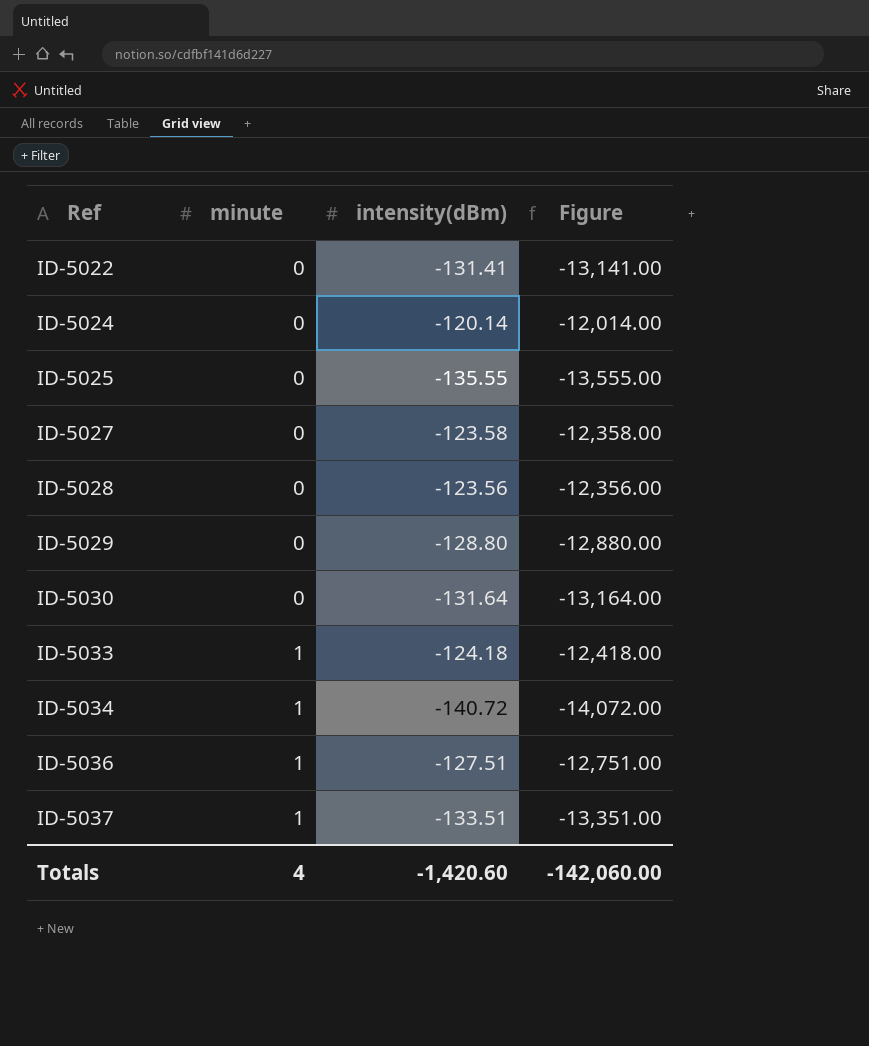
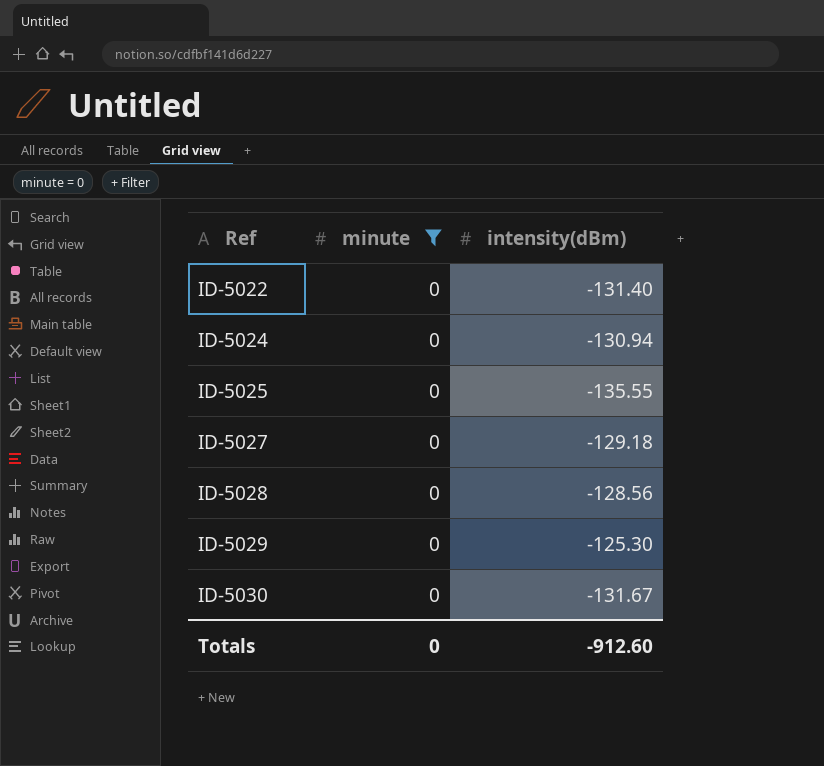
filter: none -> minute = 0
column Figure | formula: [intensity(dBm)] * 100 -> none
ID-5022 | intensity(dBm): -131.41 -> -131.40
ID-5024 | intensity(dBm): -120.14 -> -130.94
ID-5027 | intensity(dBm): -123.58 -> -129.18
ID-5028 | intensity(dBm): -123.56 -> -128.56
ID-5029 | intensity(dBm): -128.80 -> -125.30
ID-5030 | intensity(dBm): -131.64 -> -131.67
Totals | minute: 4 -> 0
Totals | intensity(dBm): -1,420.60 -> -912.60

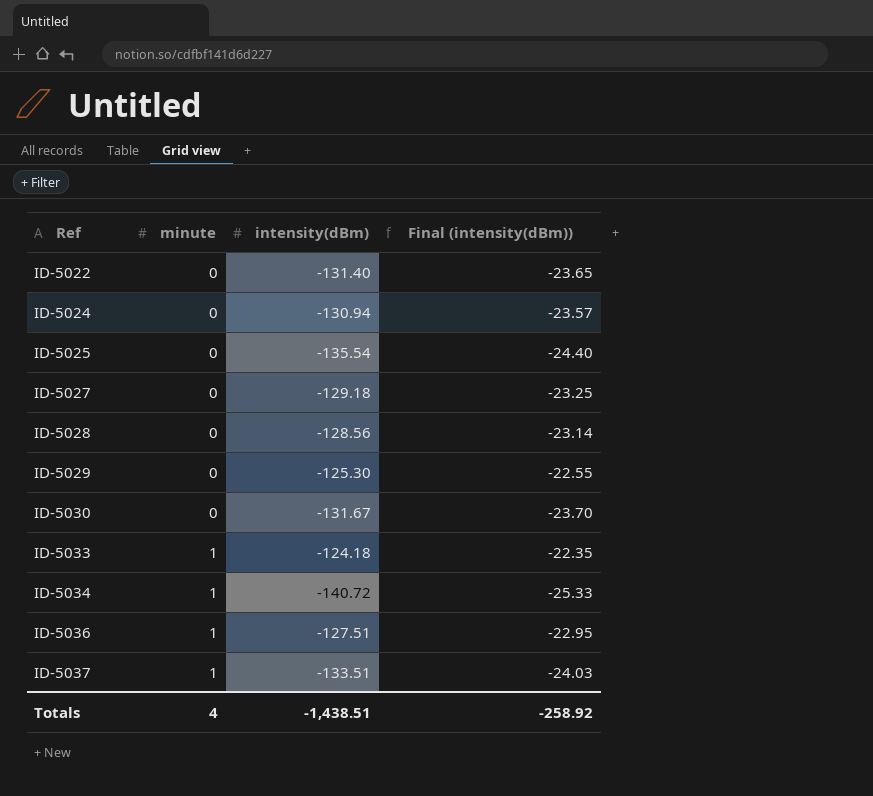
filter: minute = 0 -> none
column Final (intensity(dBm)) | formula: none -> [intensity(dBm)] * 0.18
ID-5025 | intensity(dBm): -135.55 -> -135.54
Totals | minute: 0 -> 4
Totals | intensity(dBm): -912.60 -> -1,438.51

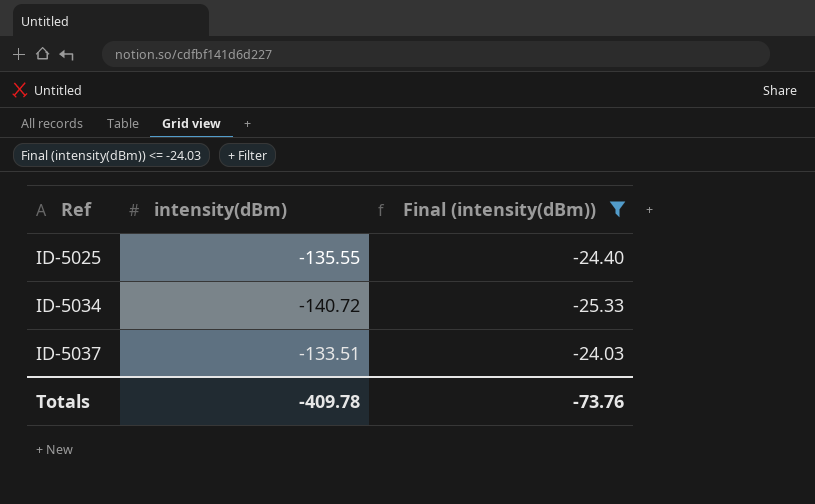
filter: none -> Final (intensity(dBm)) <= -24.03
column minute | position: 2 -> none
ID-5025 | intensity(dBm): -135.54 -> -135.55
Totals | intensity(dBm): -1,438.51 -> -409.78
Totals | Final (intensity(dBm)): -258.92 -> -73.76

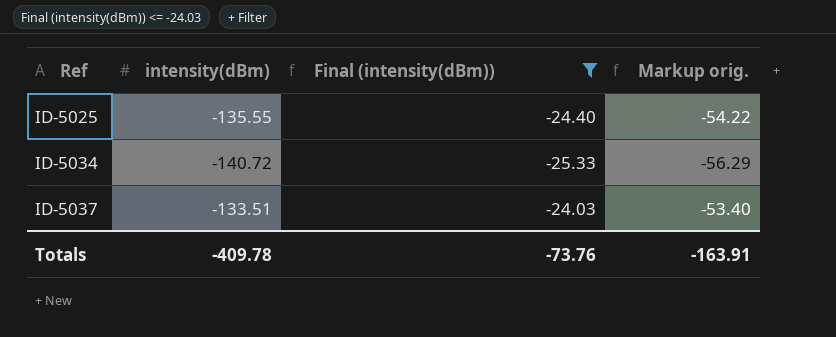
column Markup orig. | formula: none -> [intensity(dBm)] * 0.4

